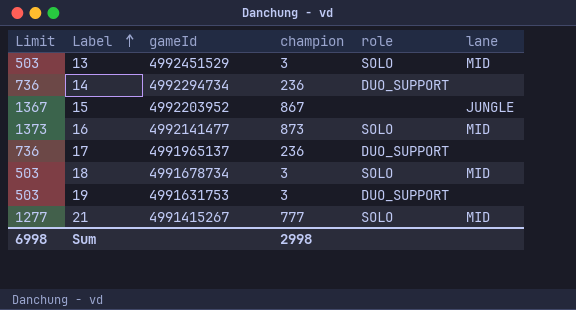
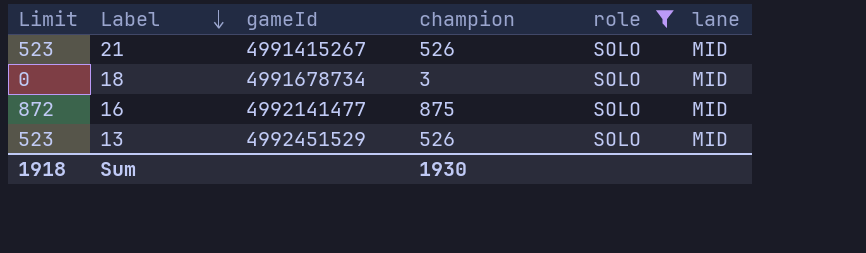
filter: none -> role = SOLO
row order: Label ascending -> Label descending
column Limit | formula: [champion] + 500 -> [champion] - 3
21 | champion: 777 -> 526
16 | champion: 873 -> 875
13 | champion: 3 -> 526
Sum | Limit: 6998 -> 1918
Sum | champion: 2998 -> 1930

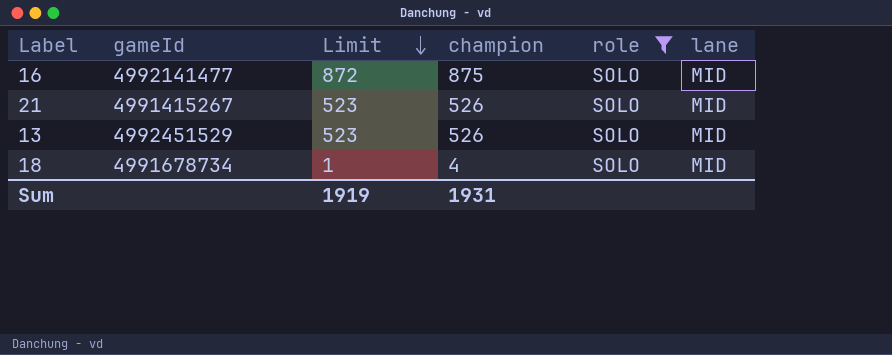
row order: Label descending -> Limit descending
column Limit | position: 1 -> 3
18 | Limit: 0 -> 1
18 | champion: 3 -> 4
Sum | Limit: 1918 -> 1919
Sum | champion: 1930 -> 1931

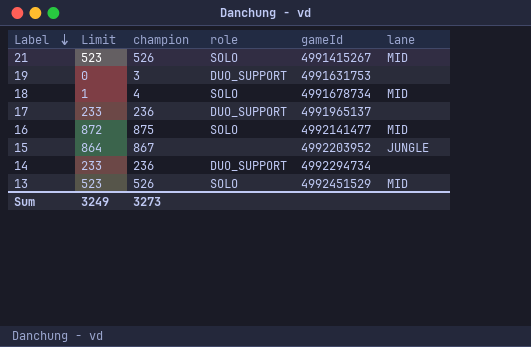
filter: role = SOLO -> none
row order: Limit descending -> Label descending
column gameId | position: 2 -> 5
Sum | Limit: 1919 -> 3249
Sum | champion: 1931 -> 3273

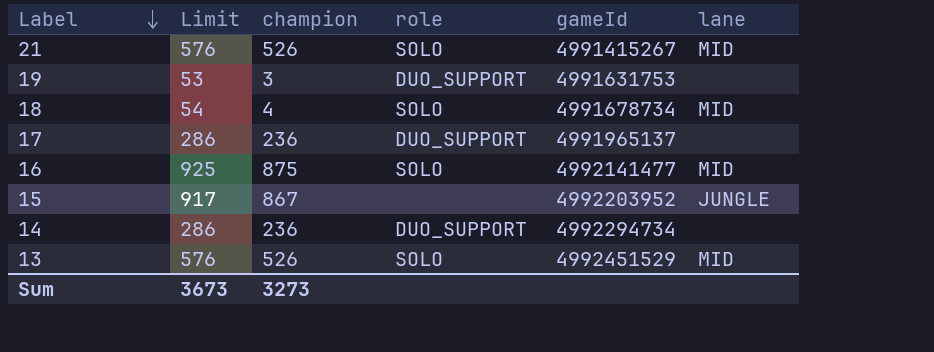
column Limit | formula: [champion] - 3 -> [champion] + 50
Sum | Limit: 3249 -> 3673

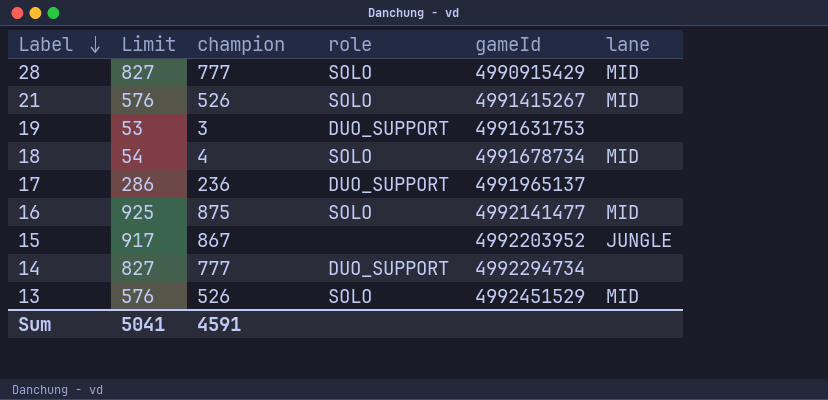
row 28: none -> 827 | 777 | SOLO | 4990915429 | MID
14 | Limit: 286 -> 827
14 | champion: 236 -> 777
Sum | Limit: 3673 -> 5041
Sum | champion: 3273 -> 4591

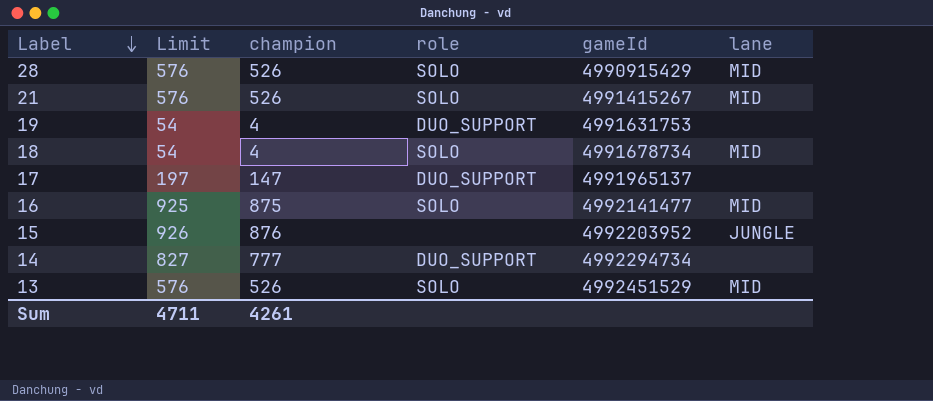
28 | Limit: 827 -> 576
28 | champion: 777 -> 526
19 | Limit: 53 -> 54
19 | champion: 3 -> 4
17 | Limit: 286 -> 197
17 | champion: 236 -> 147
15 | Limit: 917 -> 926
15 | champion: 867 -> 876
Sum | Limit: 5041 -> 4711
Sum | champion: 4591 -> 4261

